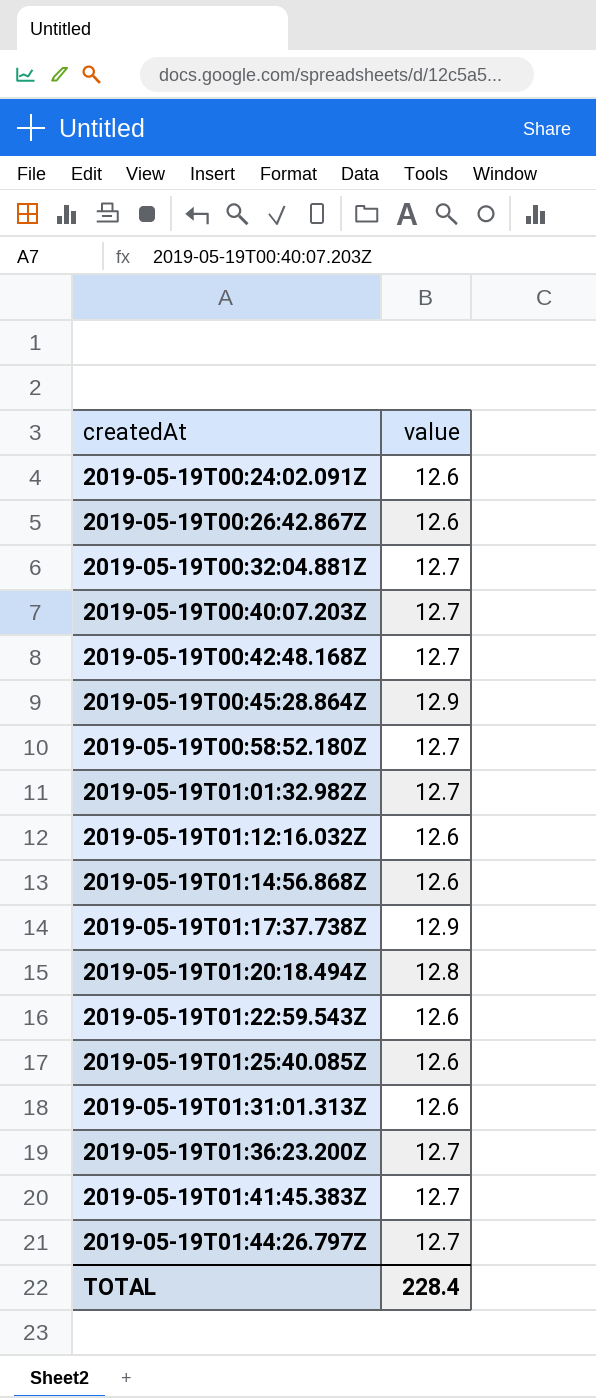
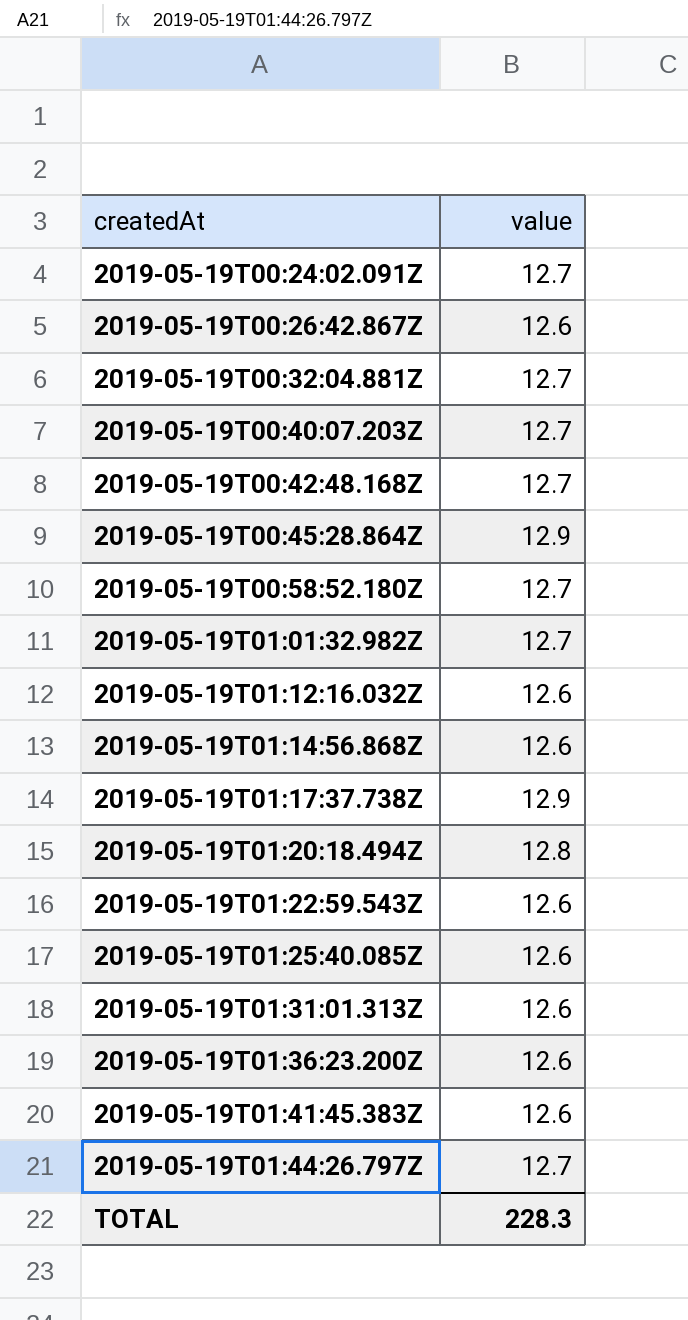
2019-05-19T00:24:02.091Z | value: 12.6 -> 12.7
2019-05-19T01:36:23.200Z | value: 12.7 -> 12.6
2019-05-19T01:41:45.383Z | value: 12.7 -> 12.6
TOTAL | value: 228.4 -> 228.3

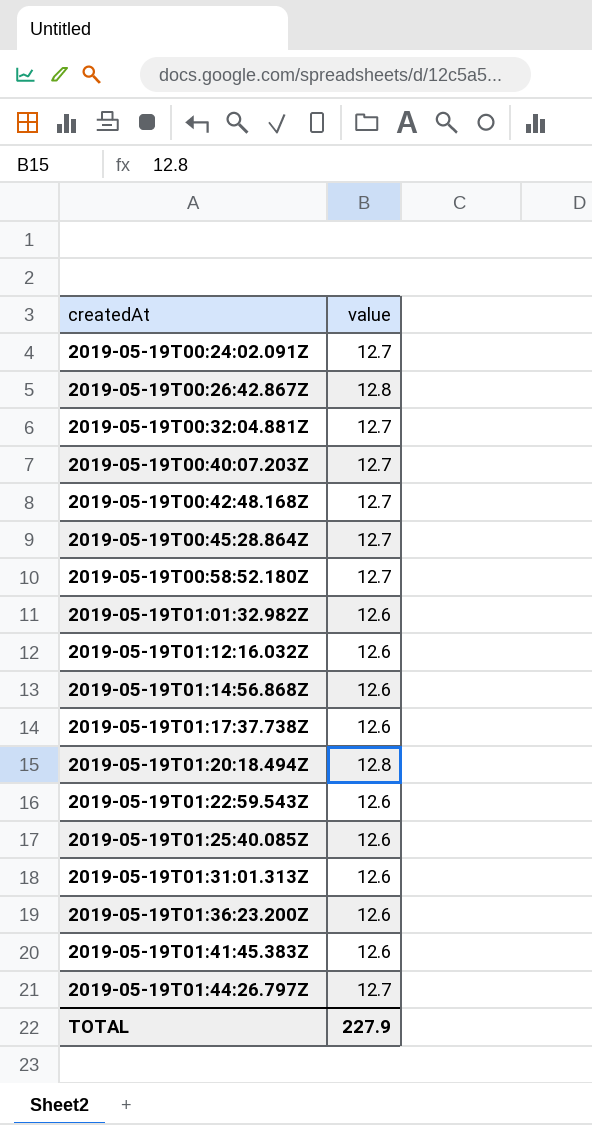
2019-05-19T00:26:42.867Z | value: 12.6 -> 12.8
2019-05-19T00:45:28.864Z | value: 12.9 -> 12.7
2019-05-19T01:01:32.982Z | value: 12.7 -> 12.6
2019-05-19T01:17:37.738Z | value: 12.9 -> 12.6
TOTAL | value: 228.3 -> 227.9

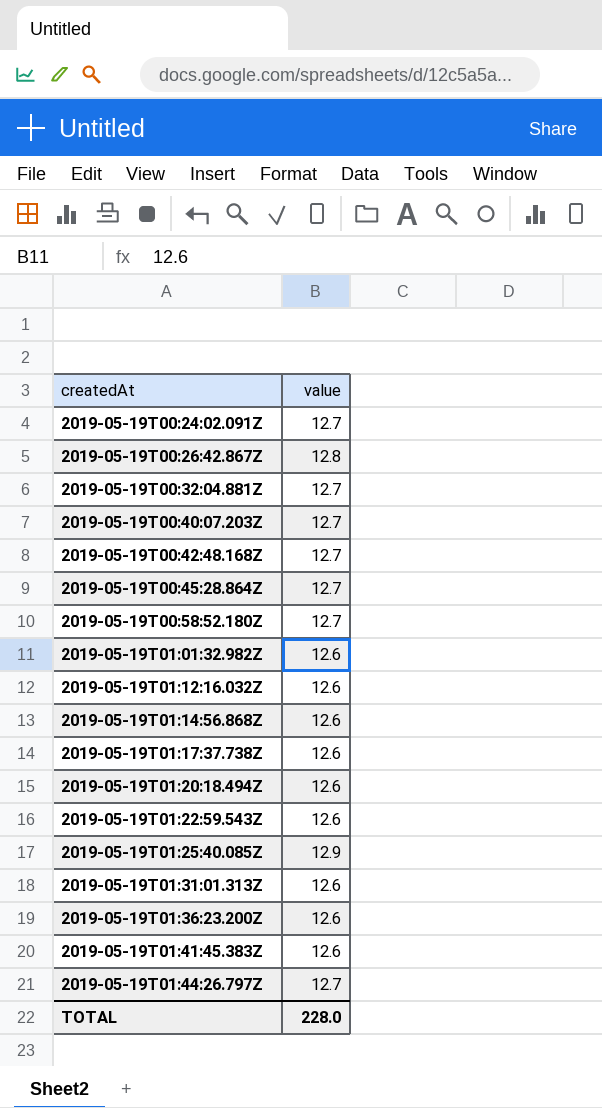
2019-05-19T01:20:18.494Z | value: 12.8 -> 12.6
2019-05-19T01:25:40.085Z | value: 12.6 -> 12.9
TOTAL | value: 227.9 -> 228.0

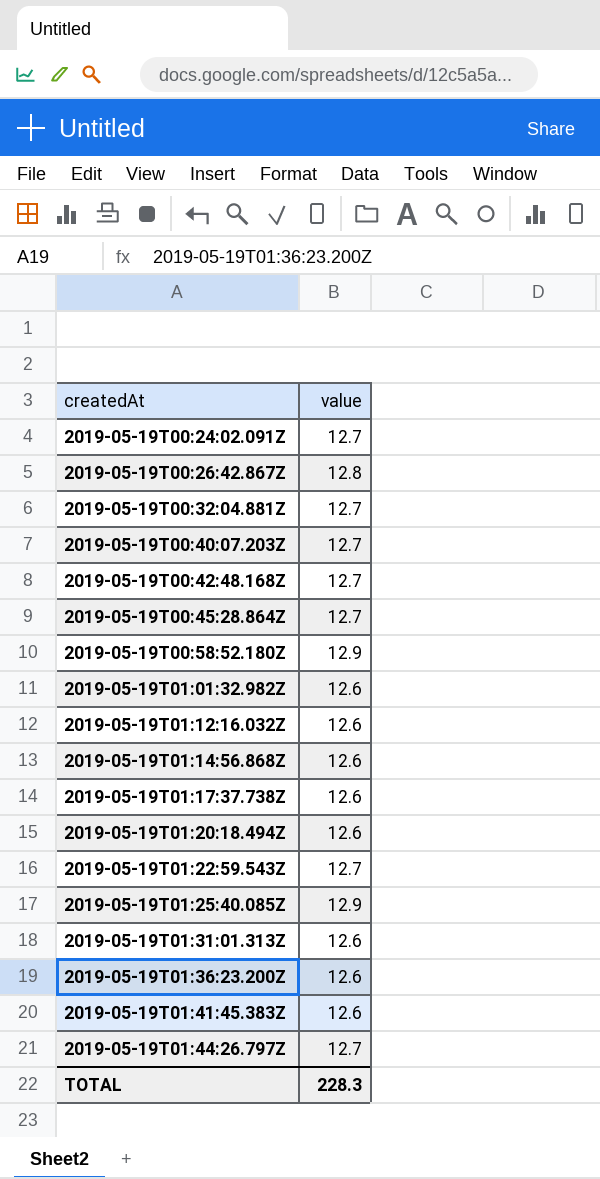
2019-05-19T00:58:52.180Z | value: 12.7 -> 12.9
2019-05-19T01:22:59.543Z | value: 12.6 -> 12.7
TOTAL | value: 228.0 -> 228.3

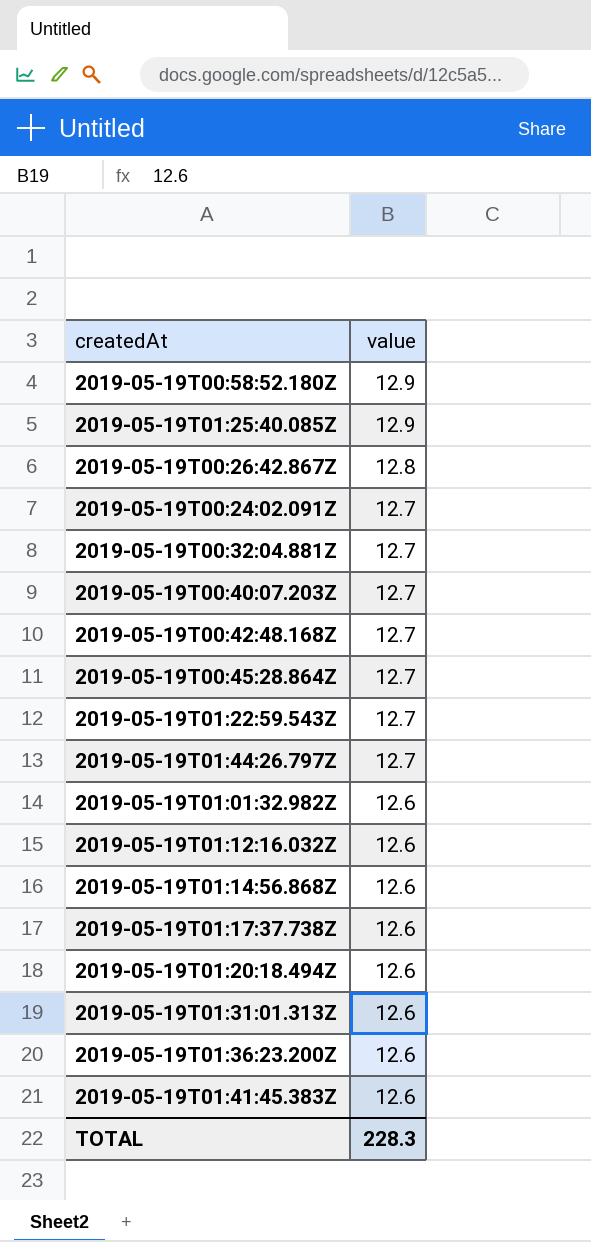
row order: createdAt ascending -> value descending

